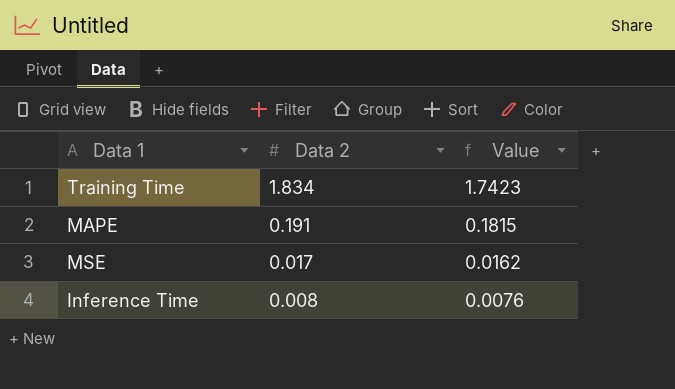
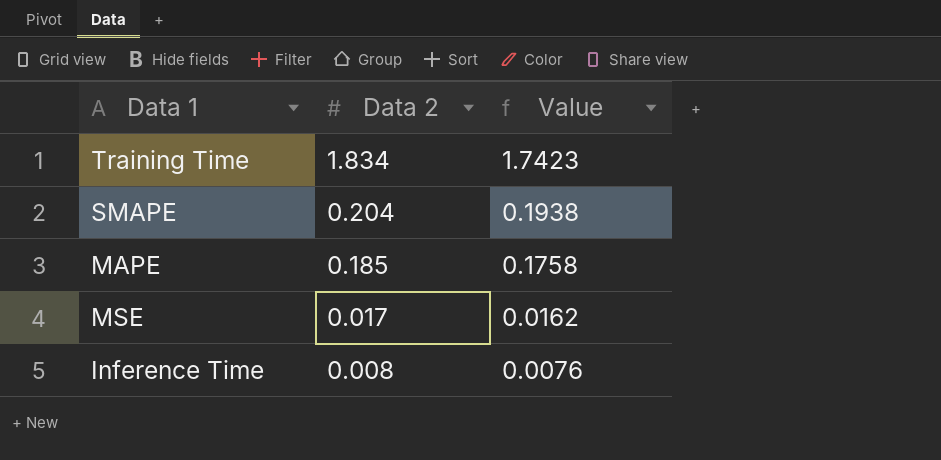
row SMAPE: none -> 0.204 | 0.1938
MAPE | Data 2: 0.191 -> 0.185
MAPE | Value: 0.1815 -> 0.1758

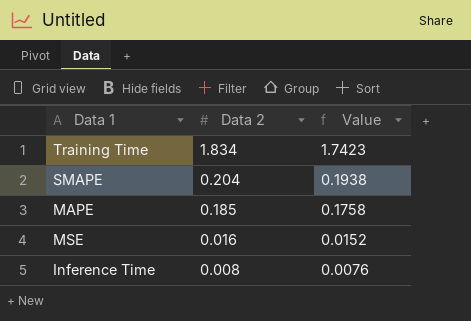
MSE | Data 2: 0.017 -> 0.016
MSE | Value: 0.0162 -> 0.0152

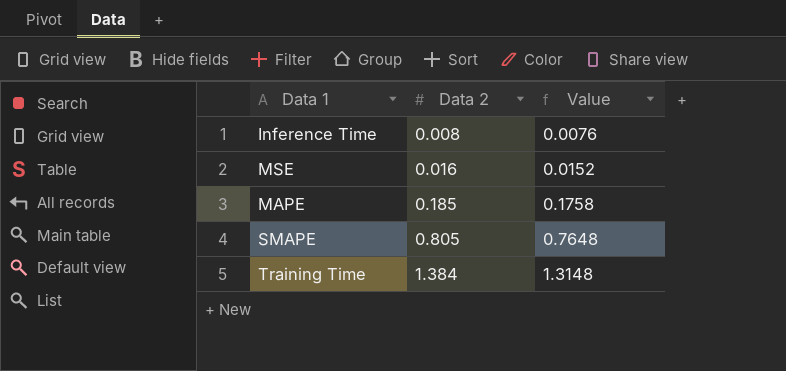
row order: Data 2 descending -> Data 2 ascending
SMAPE | Data 2: 0.204 -> 0.805
SMAPE | Value: 0.1938 -> 0.7648
Training Time | Data 2: 1.834 -> 1.384
Training Time | Value: 1.7423 -> 1.3148

